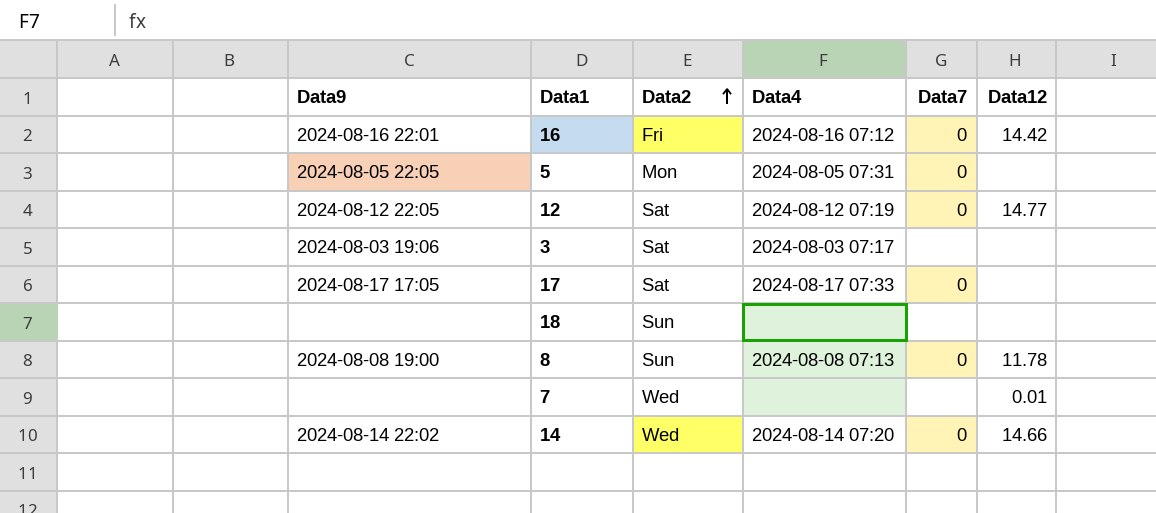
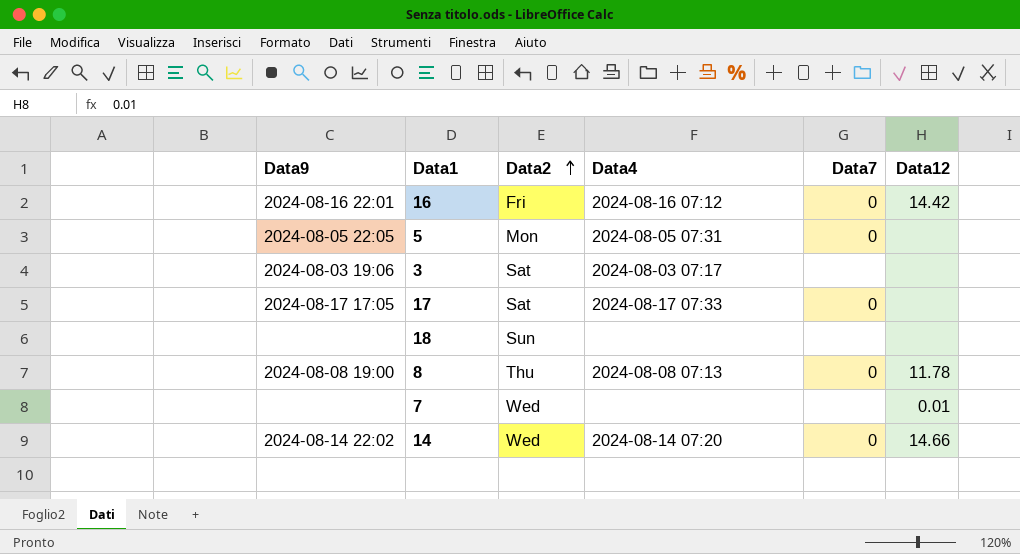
row 12: 2024-08-12 22:05 | Sat | 2024-08-12 07:19 | 0 | 14.77 -> none
8 | Data2: Sun -> Thu

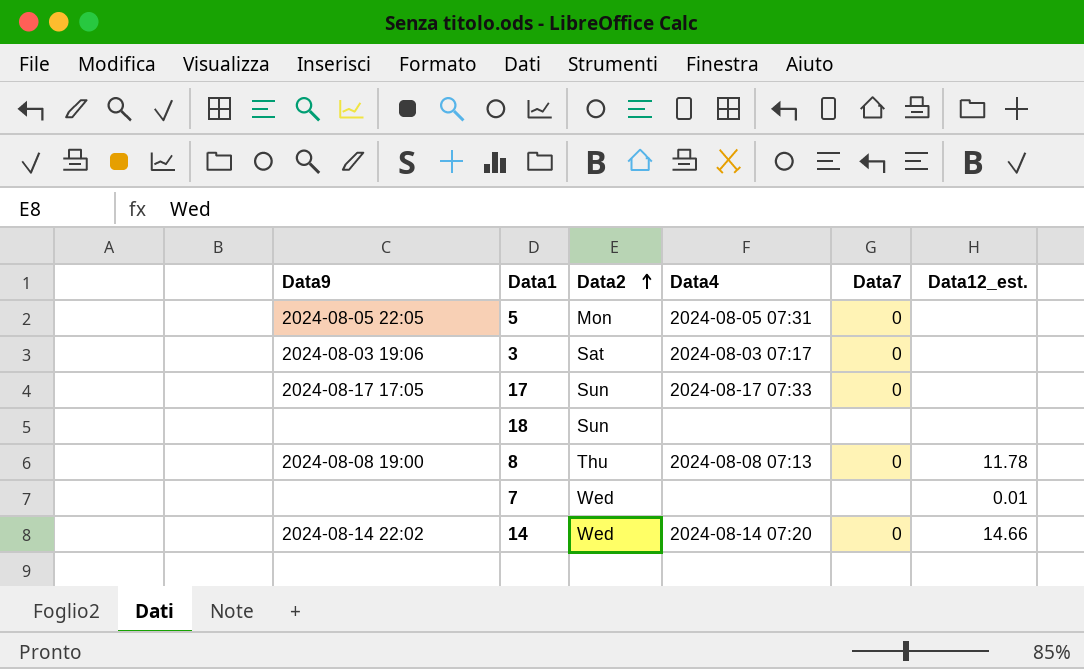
column name: Data12 -> Data12_est.
row 16: 2024-08-16 22:01 | Fri | 2024-08-16 07:12 | 0 | 14.42 -> none
3 | Data7: none -> 0
17 | Data2: Sat -> Sun

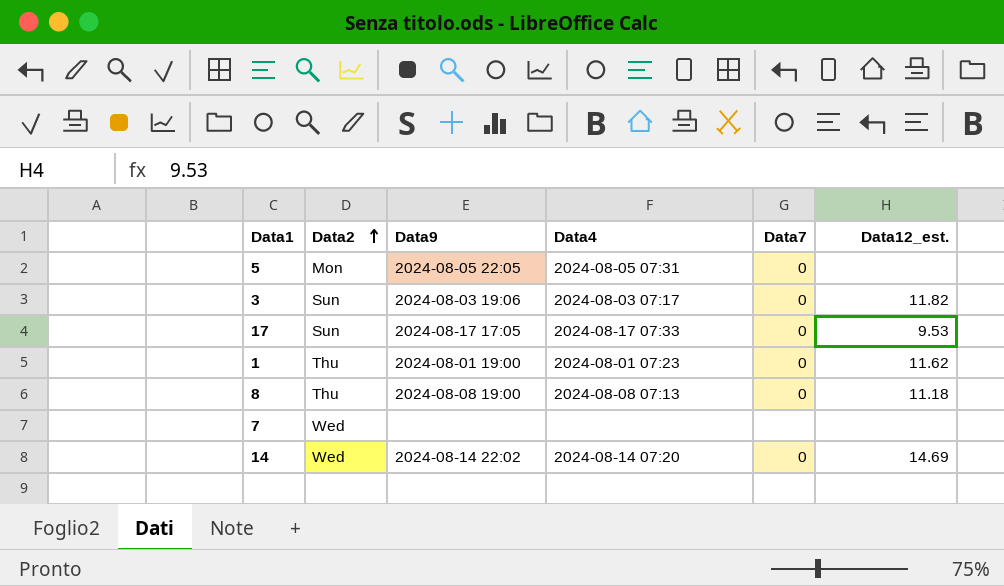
column Data9 | position: 1 -> 3
row 18: none | Sun | none | none | none -> none
3 | Data2: Sat -> Sun
3 | Data12_est.: none -> 11.82
17 | Data12_est.: none -> 9.53
row 1: none -> Thu | 2024-08-01 19:00 | 2024-08-01 07:23 | 0 | 11.62
8 | Data12_est.: 11.78 -> 11.18
7 | Data12_est.: 0.01 -> none
14 | Data12_est.: 14.66 -> 14.69

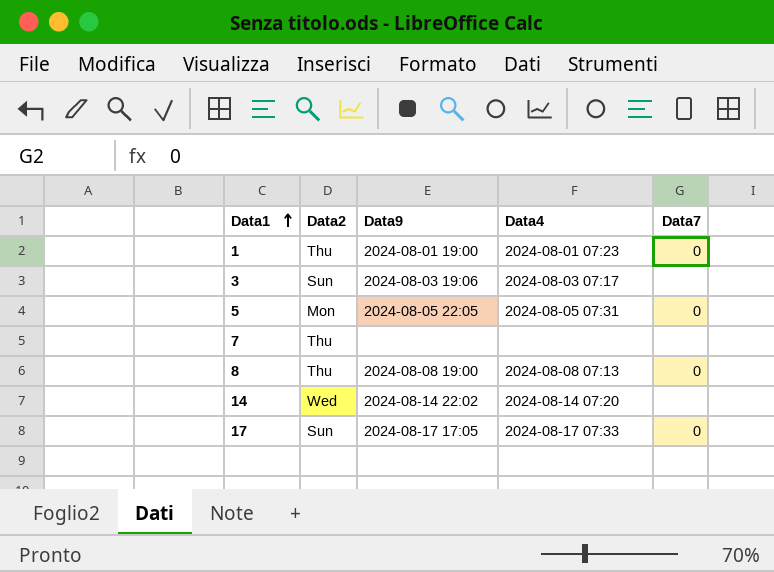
row order: Data2 ascending -> Data1 ascending
column Data12_est. | position: 6 -> none
3 | Data7: 0 -> none
7 | Data2: Wed -> Thu
14 | Data7: 0 -> none

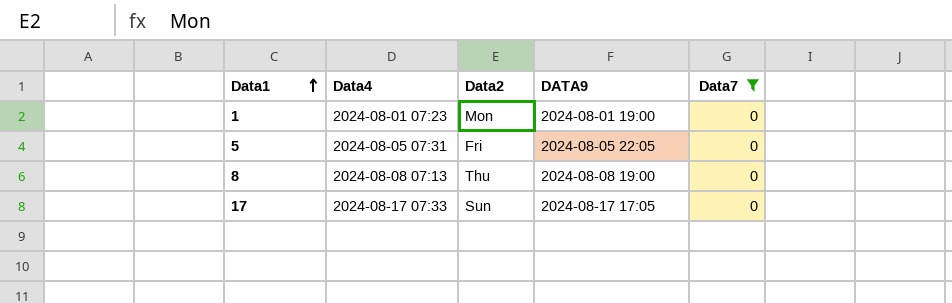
filter: none -> Data7 = 0
column Data4 | position: 4 -> 2
column name: Data9 -> DATA9
1 | Data2: Thu -> Mon
5 | Data2: Mon -> Fri

